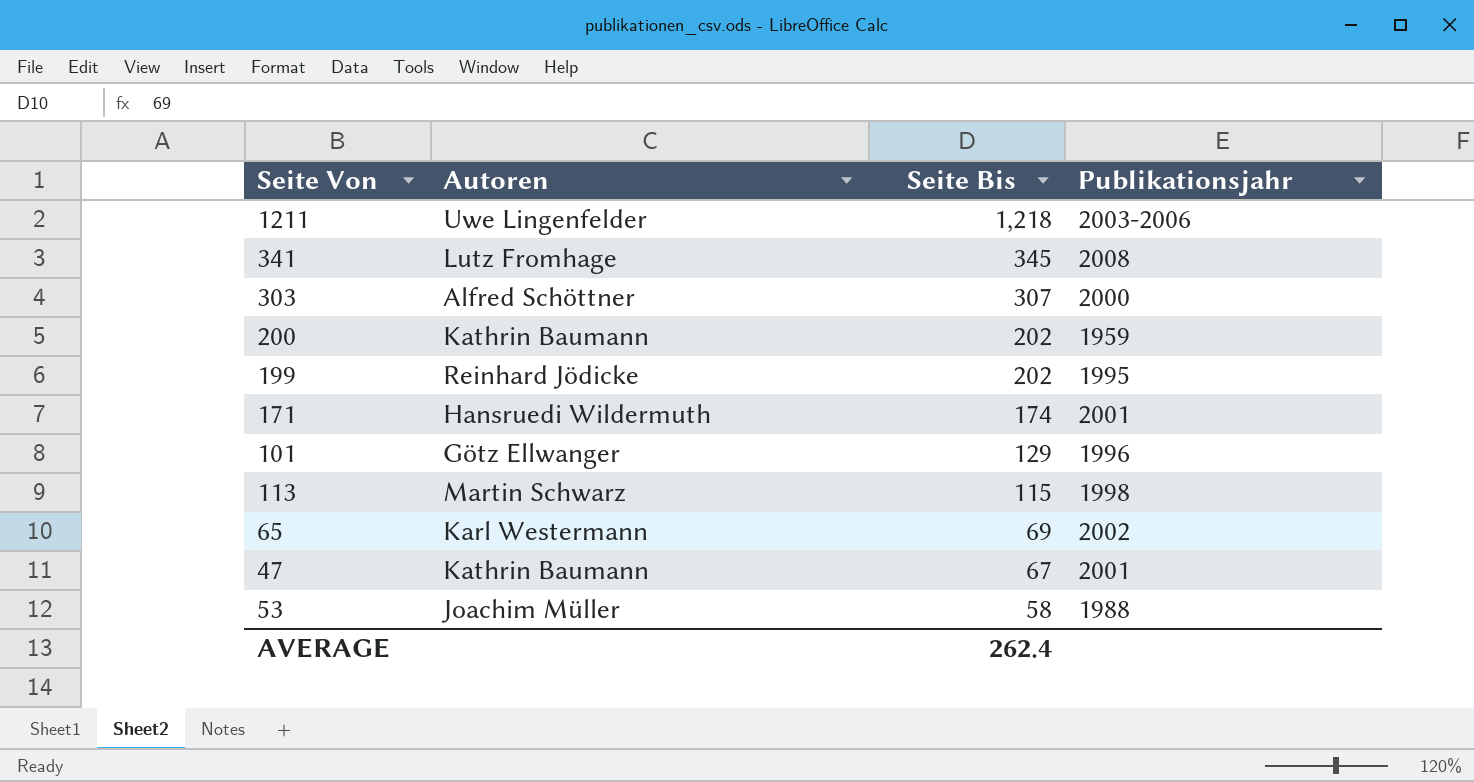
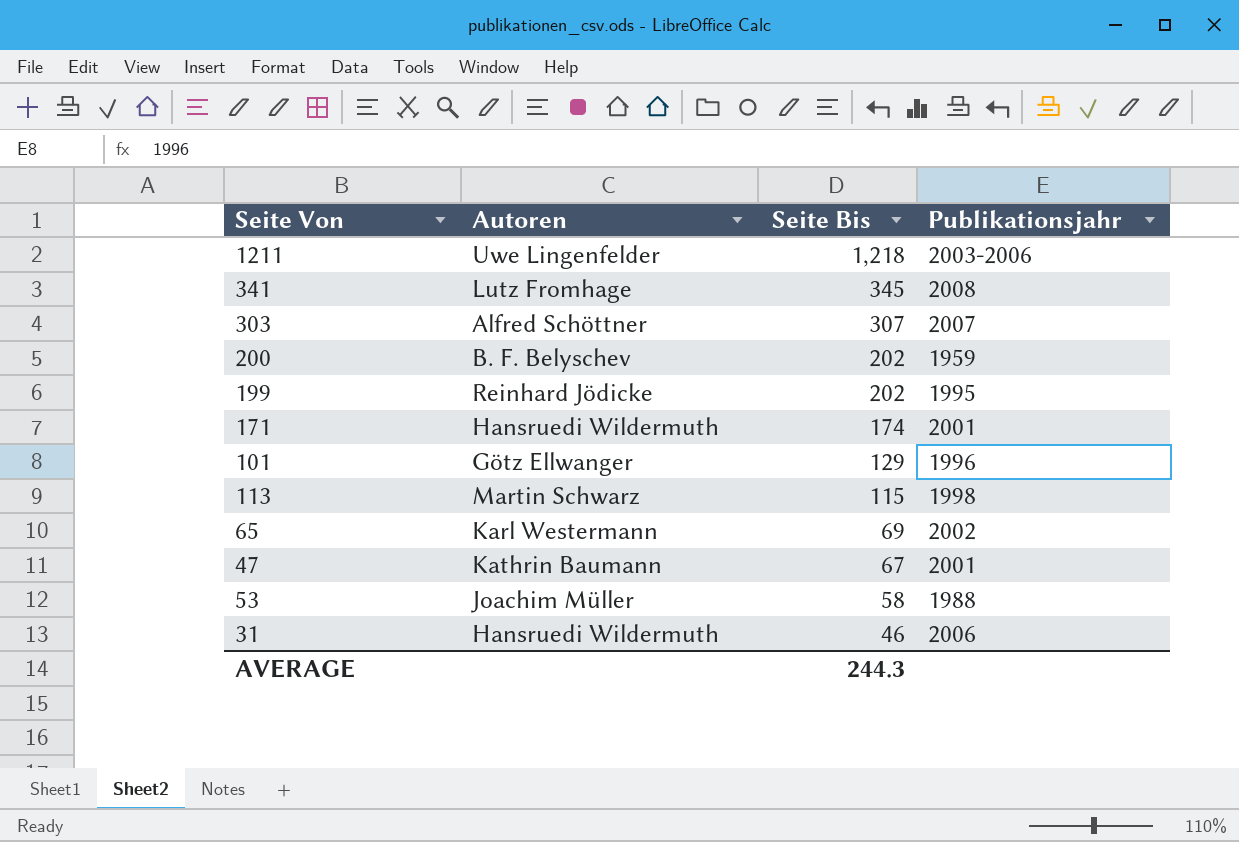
303 | Publikationsjahr: 2000 -> 2007
200 | Autoren: Kathrin Baumann -> B. F. Belyschev
row 31: none -> Hansruedi Wildermuth | 46 | 2006
AVERAGE | Seite Bis: 262.4 -> 244.3

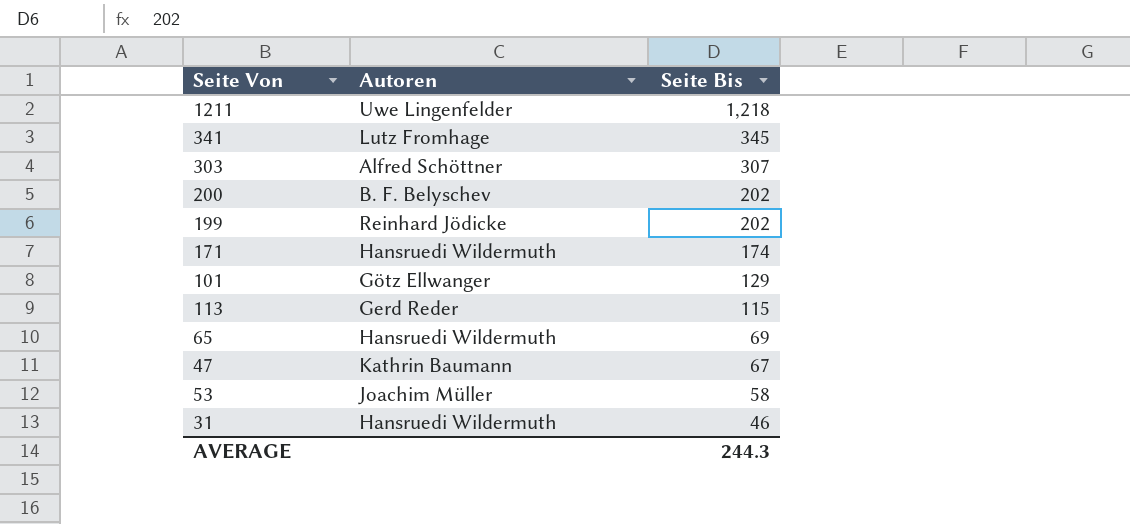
column Publikationsjahr | position: 4 -> none
113 | Autoren: Martin Schwarz -> Gerd Reder
65 | Autoren: Karl Westermann -> Hansruedi Wildermuth

